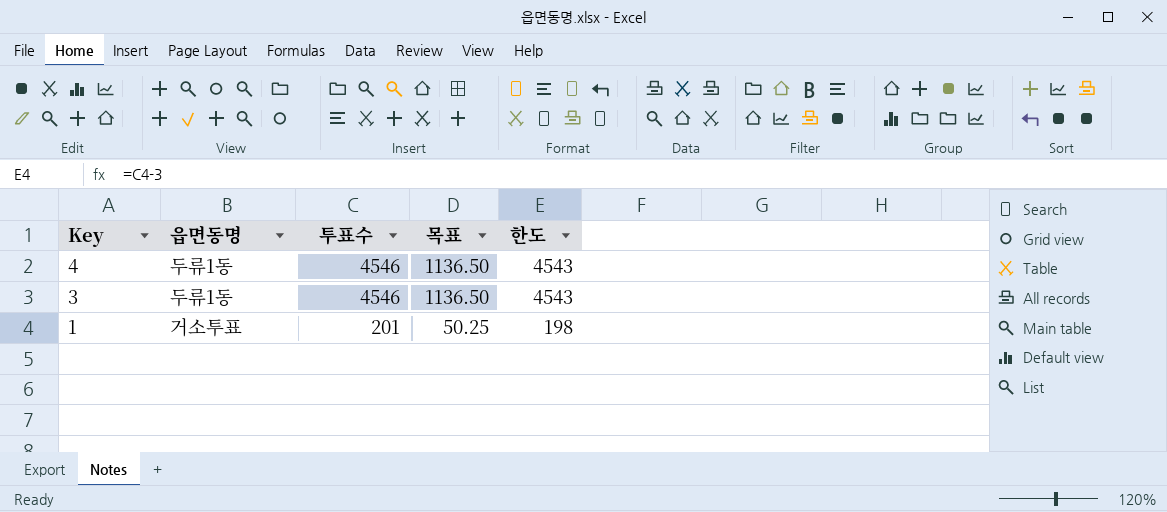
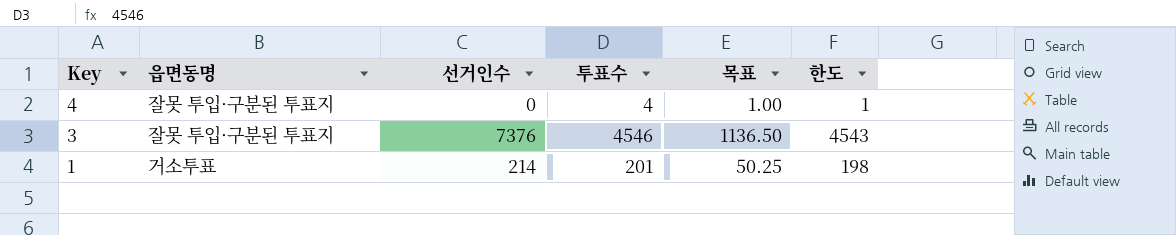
column 선거인수 | position: none -> 3
4 | 읍면동명: 두류1동 -> 잘못 투입·구분된 투표지
4 | 투표수: 4546 -> 4
4 | 목표: 1136.50 -> 1.00
4 | 한도: 4543 -> 1
3 | 읍면동명: 두류1동 -> 잘못 투입·구분된 투표지

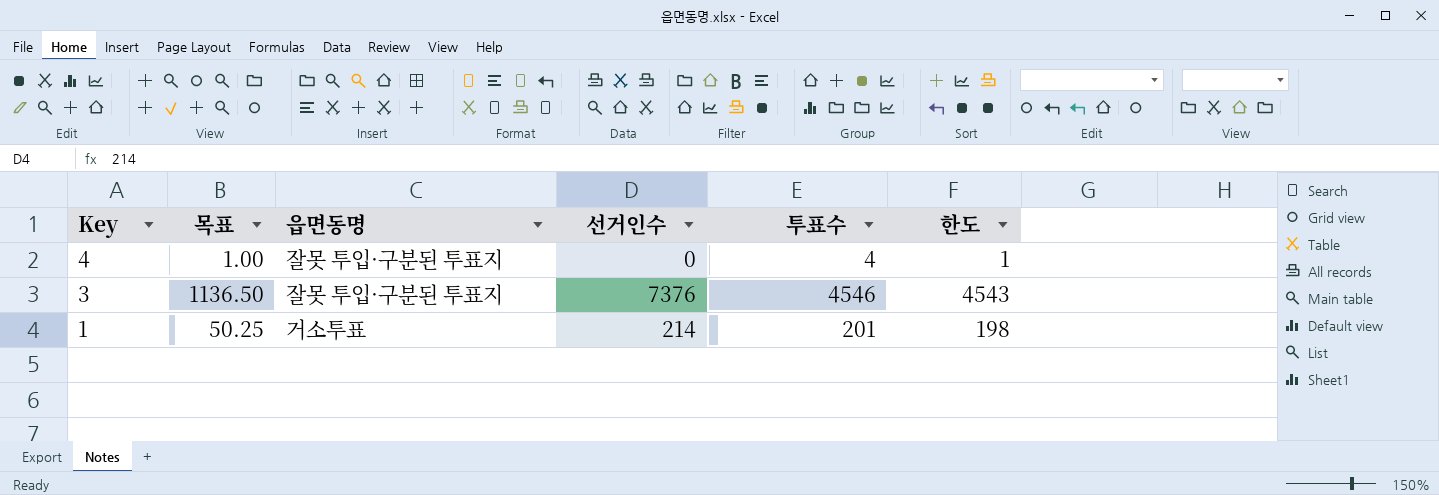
column 목표 | position: 5 -> 2

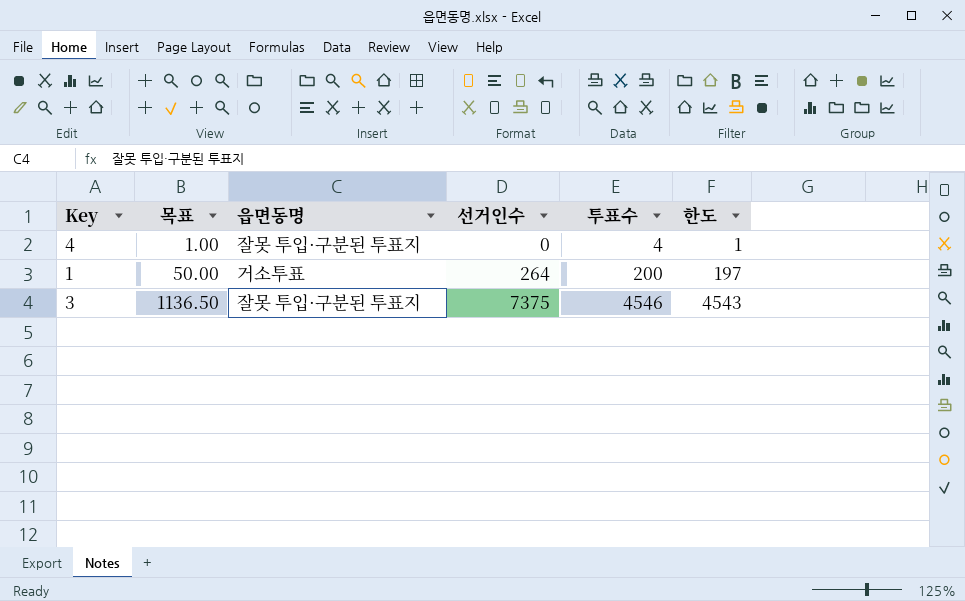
row order: Key descending -> 목표 ascending
1 | 목표: 50.25 -> 50.00
1 | 선거인수: 214 -> 264
1 | 투표수: 201 -> 200
1 | 한도: 198 -> 197
3 | 선거인수: 7376 -> 7375

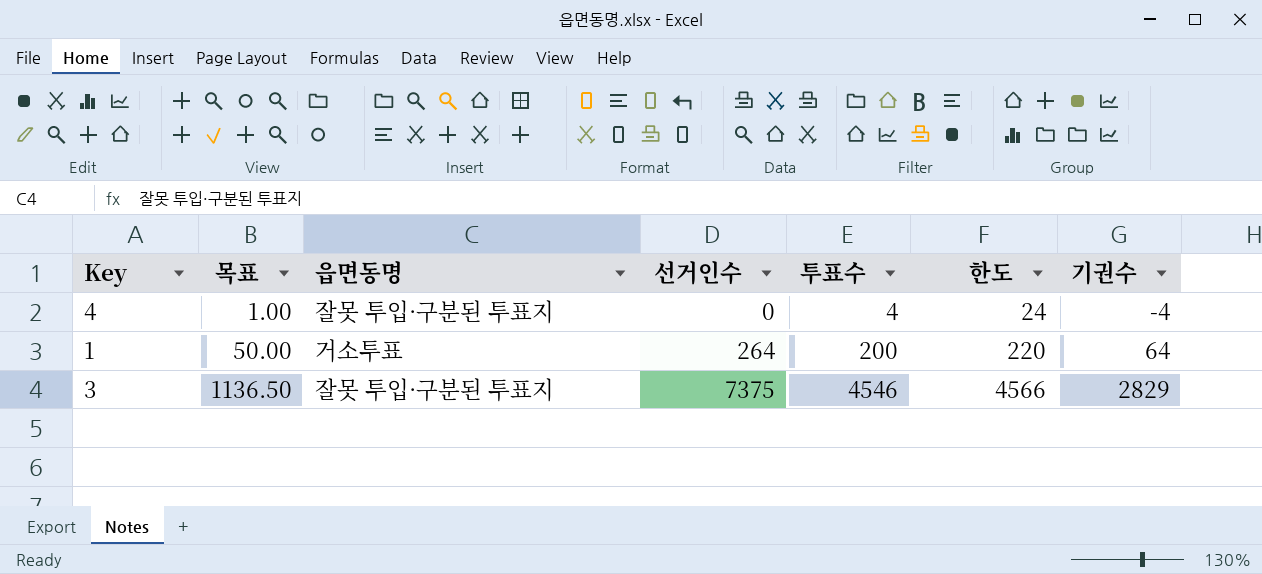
column 한도 | formula: [투표수] - 3 -> [투표수] + 20
column 기권수 | formula: none -> [선거인수] - [투표수]

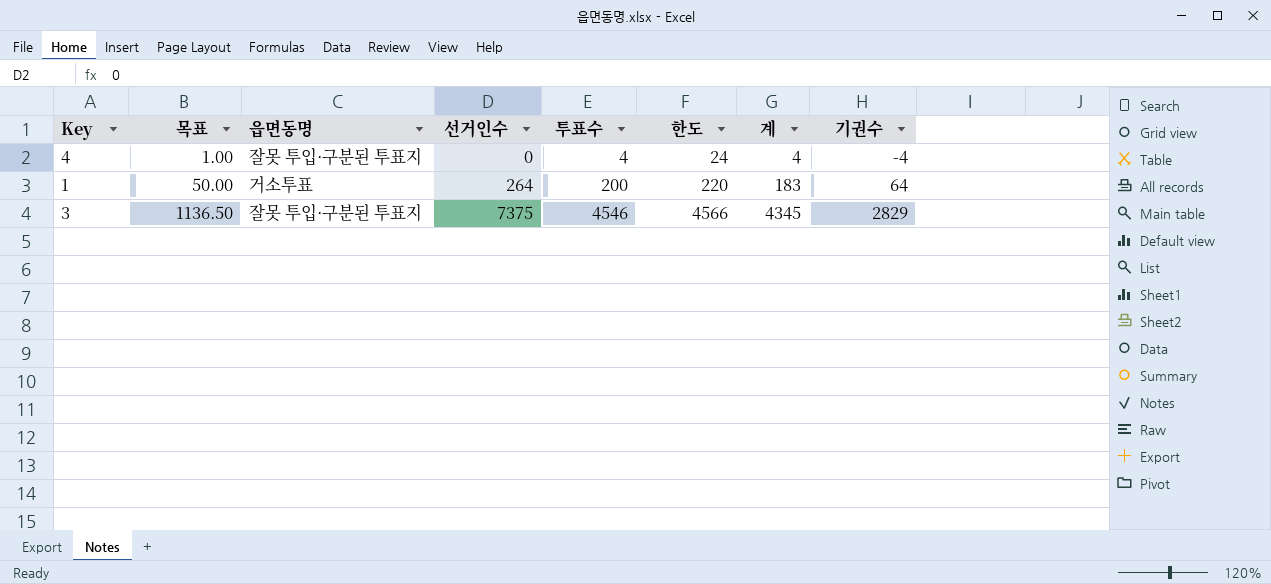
column 계 | position: none -> 7

